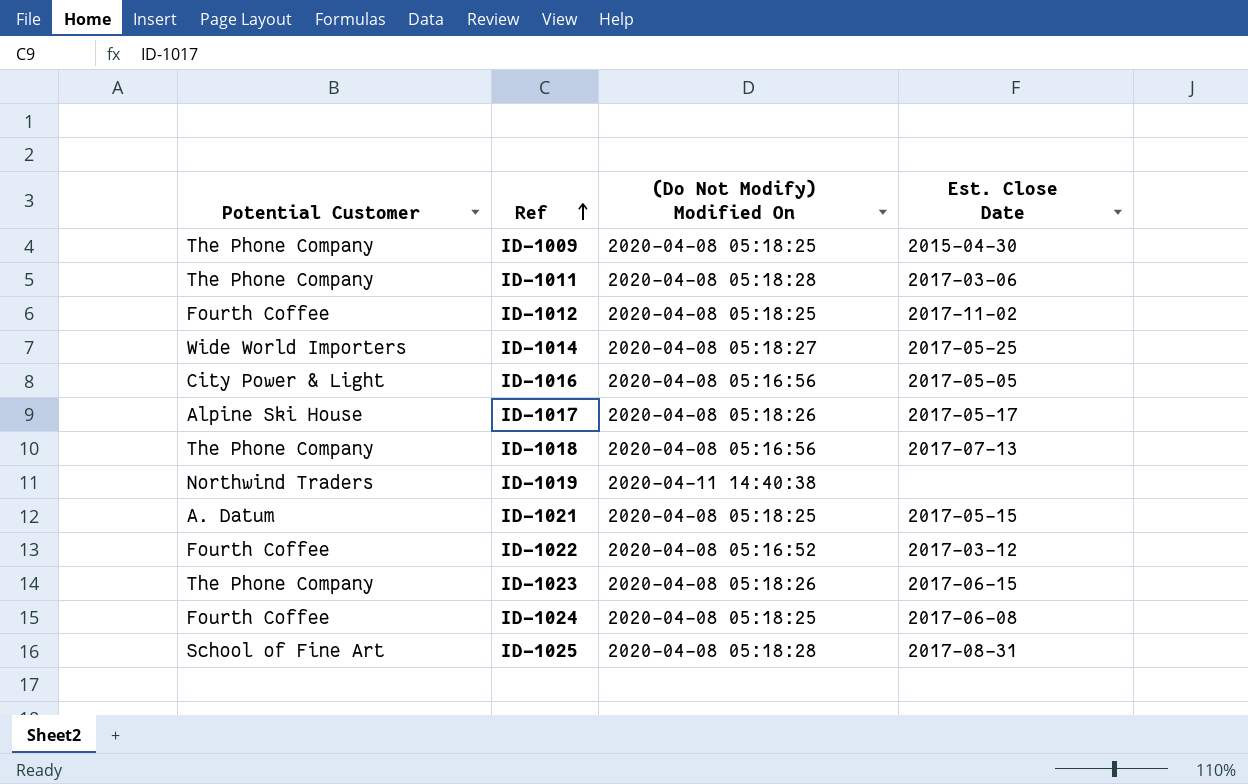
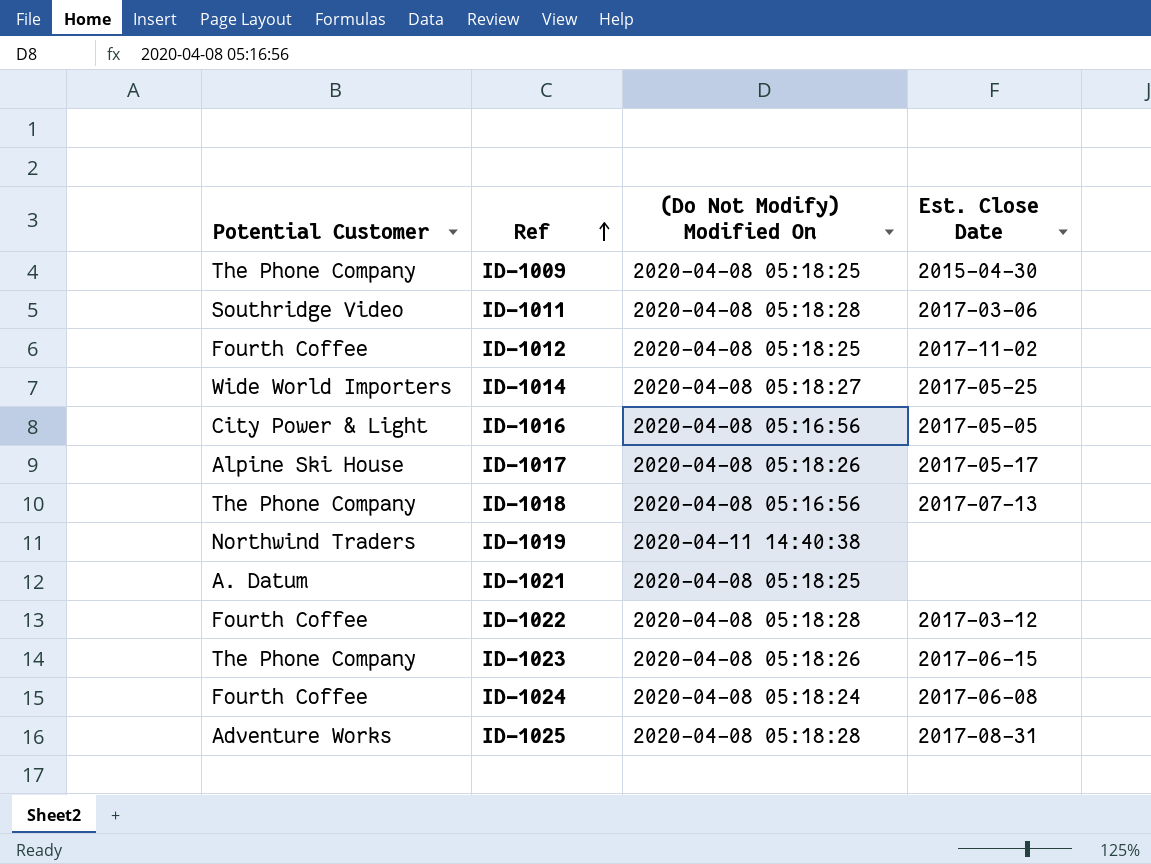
ID-1011 | Potential Customer: The Phone Company -> Southridge Video
ID-1021 | Est. Close Date: 2017-05-15 -> none
ID-1022 | (Do Not Modify) Modified On: 2020-04-08 05:16:52 -> 2020-04-08 05:18:28
ID-1024 | (Do Not Modify) Modified On: 2020-04-08 05:18:25 -> 2020-04-08 05:18:24
ID-1025 | Potential Customer: School of Fine Art -> Adventure Works

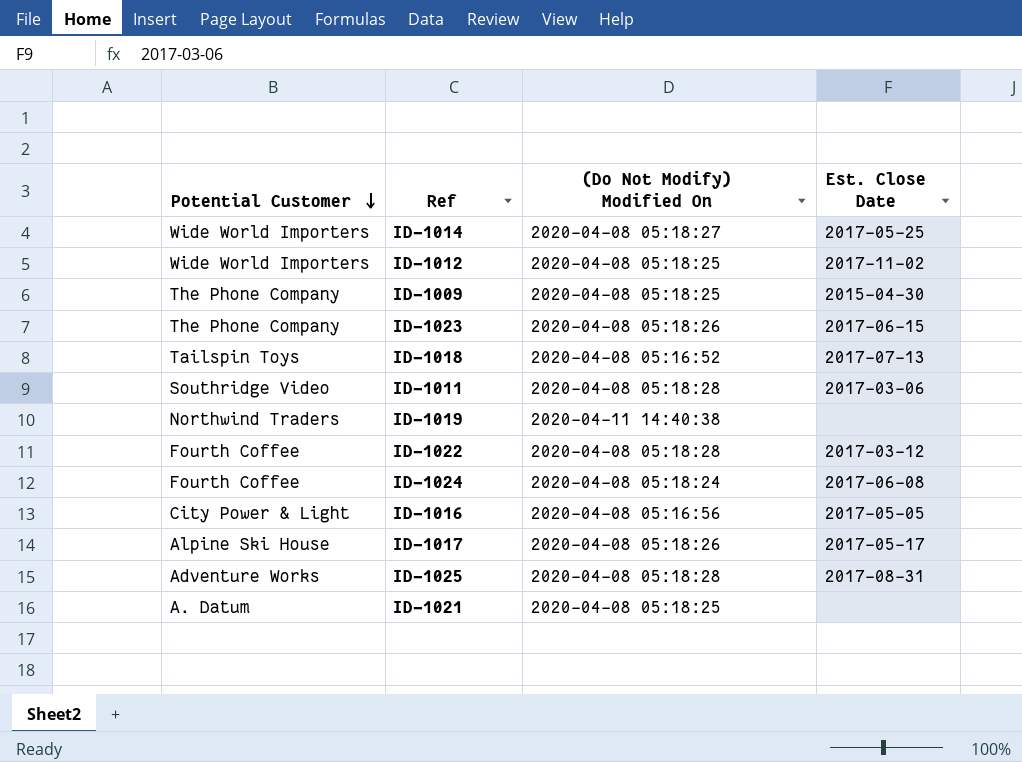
row order: Ref ascending -> Potential Customer descending
ID-1012 | Potential Customer: Fourth Coffee -> Wide World Importers
ID-1018 | Potential Customer: The Phone Company -> Tailspin Toys
ID-1018 | (Do Not Modify) Modified On: 2020-04-08 05:16:56 -> 2020-04-08 05:16:52

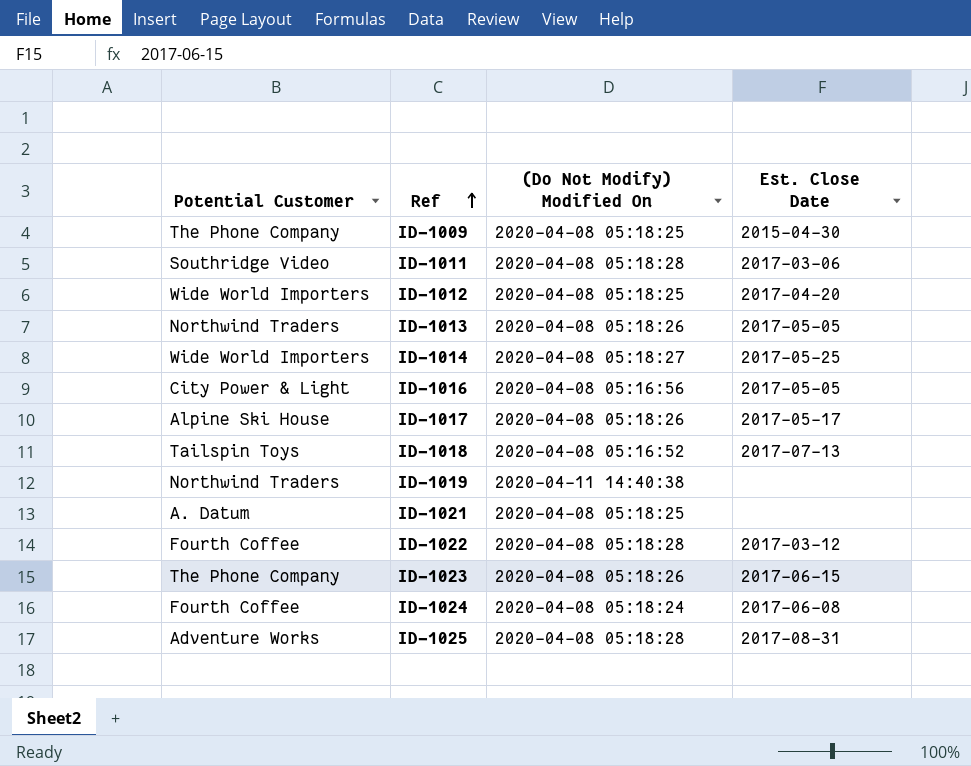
row order: Potential Customer descending -> Ref ascending
ID-1012 | Est. Close Date: 2017-11-02 -> 2017-04-20
row ID-1013: none -> Northwind Traders | 2020-04-08 05:18:26 | 2017-05-05

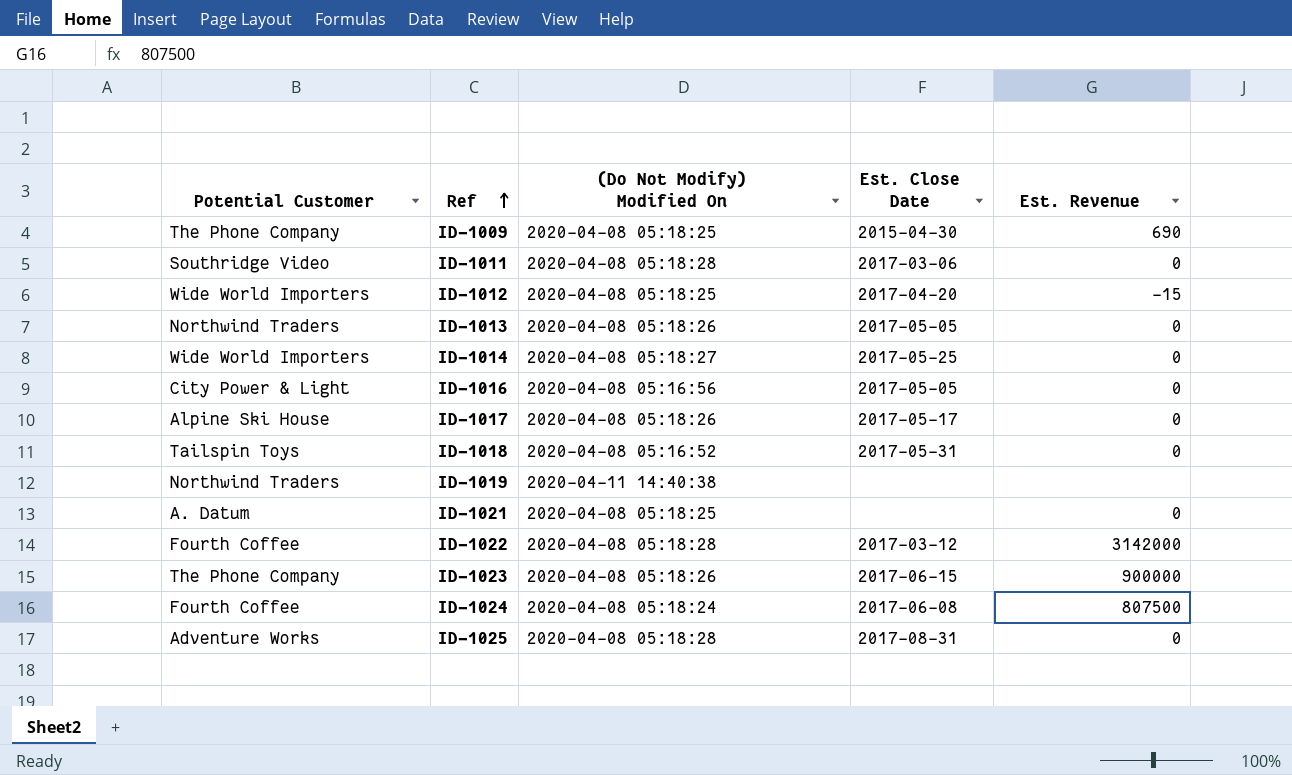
column Est. Revenue | position: none -> 5
ID-1018 | Est. Close Date: 2017-07-13 -> 2017-05-31

